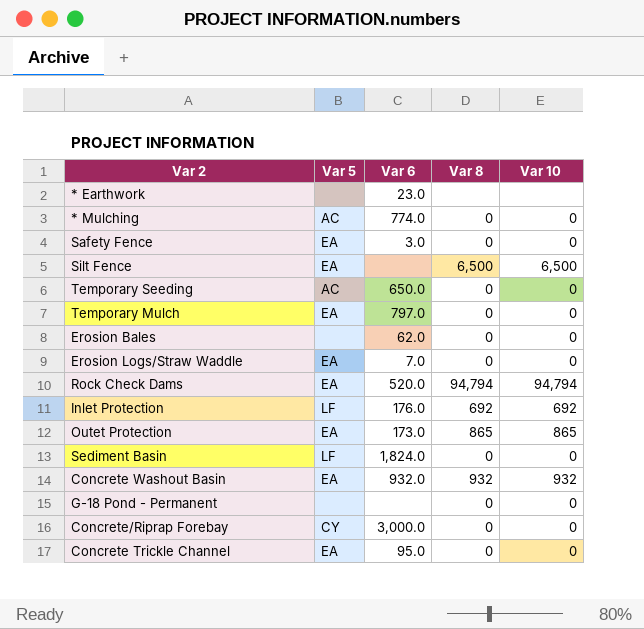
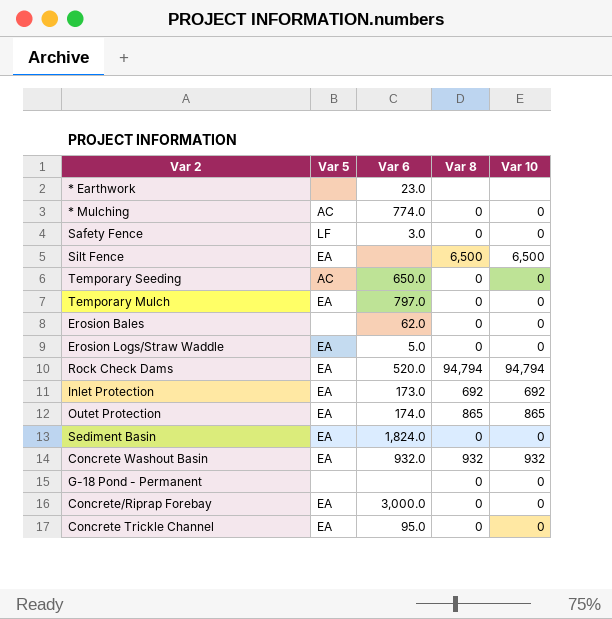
Safety Fence | Var 5: EA -> LF
Erosion Logs/Straw Waddle | Var 6: 7.0 -> 5.0
Inlet Protection | Var 5: LF -> EA
Inlet Protection | Var 6: 176.0 -> 173.0
Outet Protection | Var 6: 173.0 -> 174.0
Sediment Basin | Var 5: LF -> EA
Concrete/Riprap Forebay | Var 5: CY -> EA

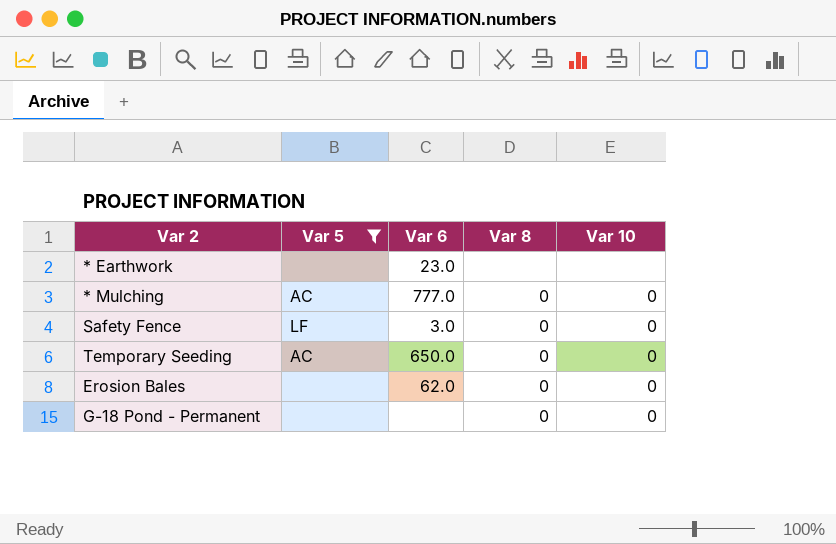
filter: none -> Var 5 != EA
* Mulching | Var 6: 774.0 -> 777.0

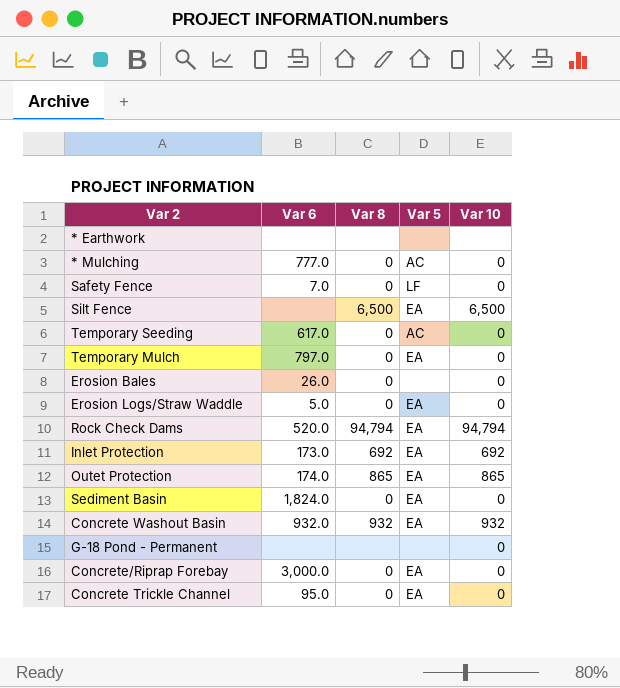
filter: Var 5 != EA -> none
column Var 5 | position: 2 -> 4
* Earthwork | Var 6: 23.0 -> none
Safety Fence | Var 6: 3.0 -> 7.0
Temporary Seeding | Var 6: 650.0 -> 617.0
Erosion Bales | Var 6: 62.0 -> 26.0
G-18 Pond - Permanent | Var 8: 0 -> none

